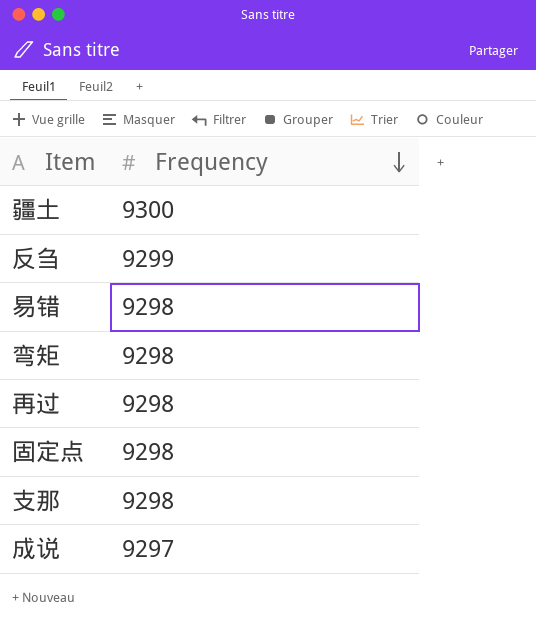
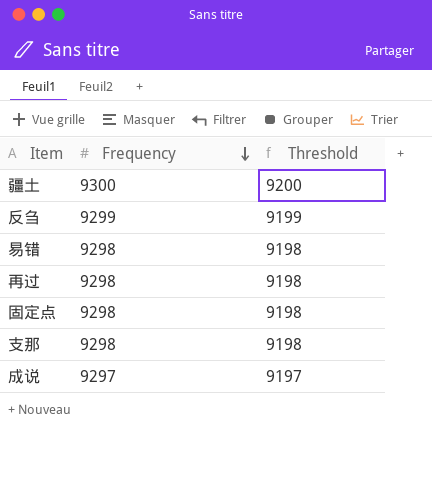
column Threshold | formula: none -> [Frequency] - 100
row 弯矩: 9298 -> none

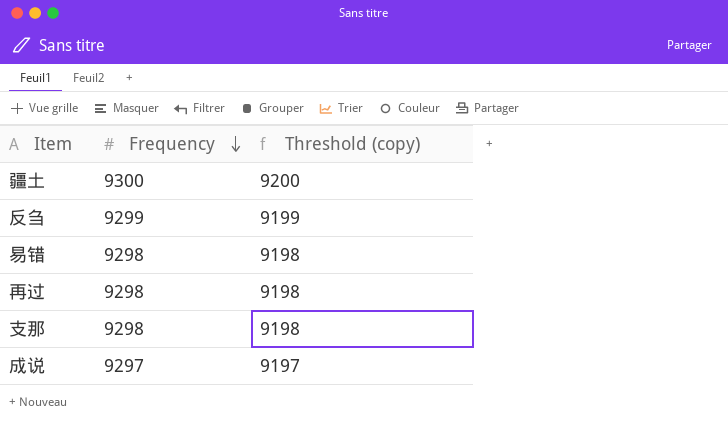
column name: Threshold -> Threshold (copy)
row 固定点: 9298 | 9198 -> none

